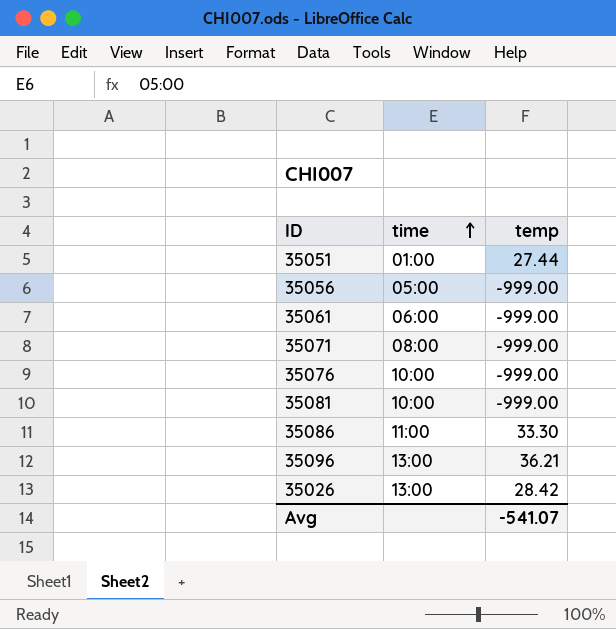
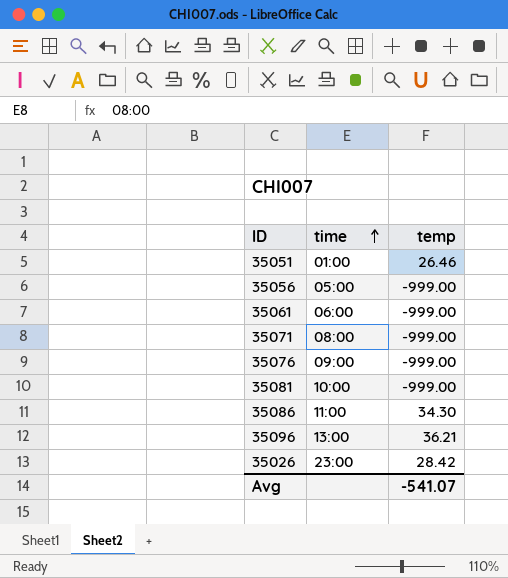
35051 | temp: 27.44 -> 26.46
35076 | time: 10:00 -> 09:00
35086 | temp: 33.30 -> 34.30
35026 | time: 13:00 -> 23:00

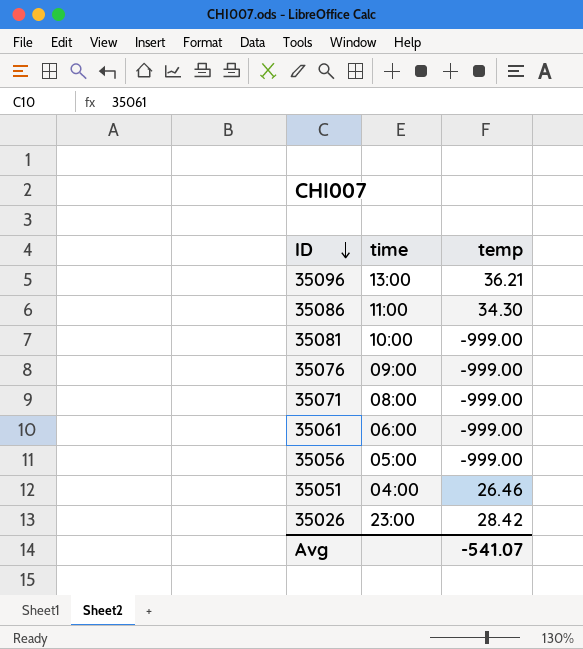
row order: time ascending -> ID descending
35051 | time: 01:00 -> 04:00

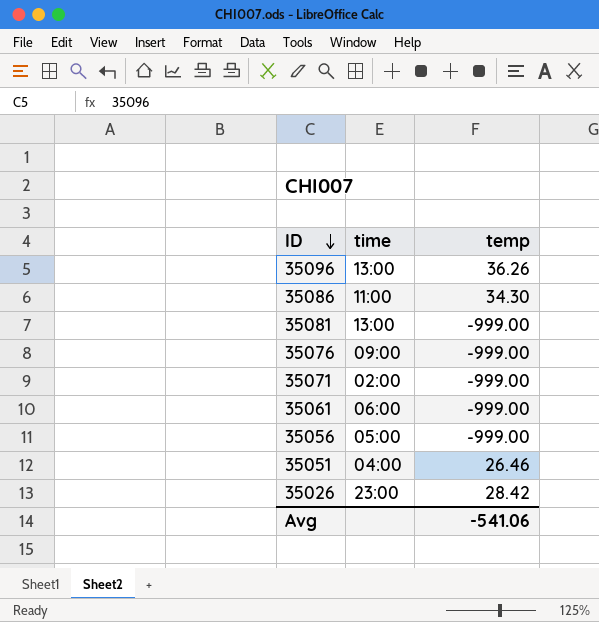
35096 | temp: 36.21 -> 36.26
35081 | time: 10:00 -> 13:00
35071 | time: 08:00 -> 02:00
Avg | temp: -541.07 -> -541.06

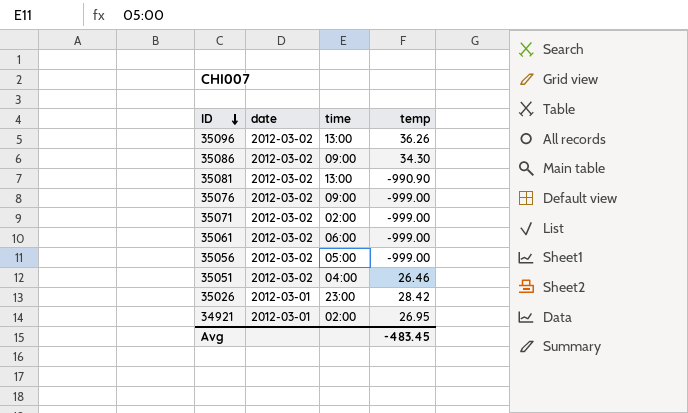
column date | position: none -> 2
35086 | time: 11:00 -> 09:00
35081 | temp: -999.00 -> -990.90
row 34921: none -> 2012-03-01 | 02:00 | 26.95
Avg | temp: -541.06 -> -483.45

